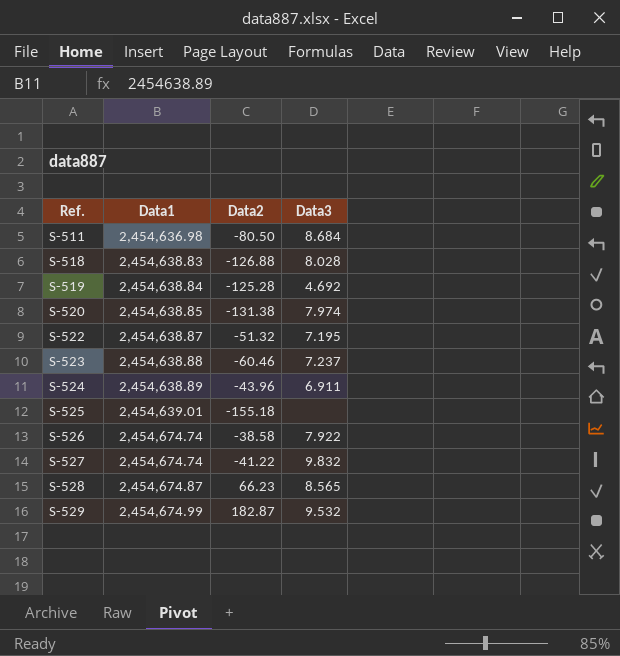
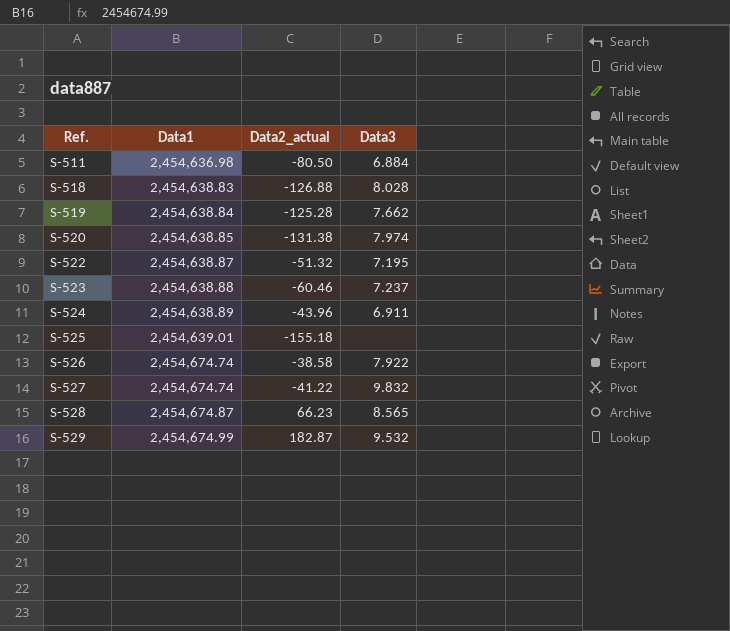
column name: Data2 -> Data2_actual
S-511 | Data3: 8.684 -> 6.884
S-519 | Data3: 4.692 -> 7.662

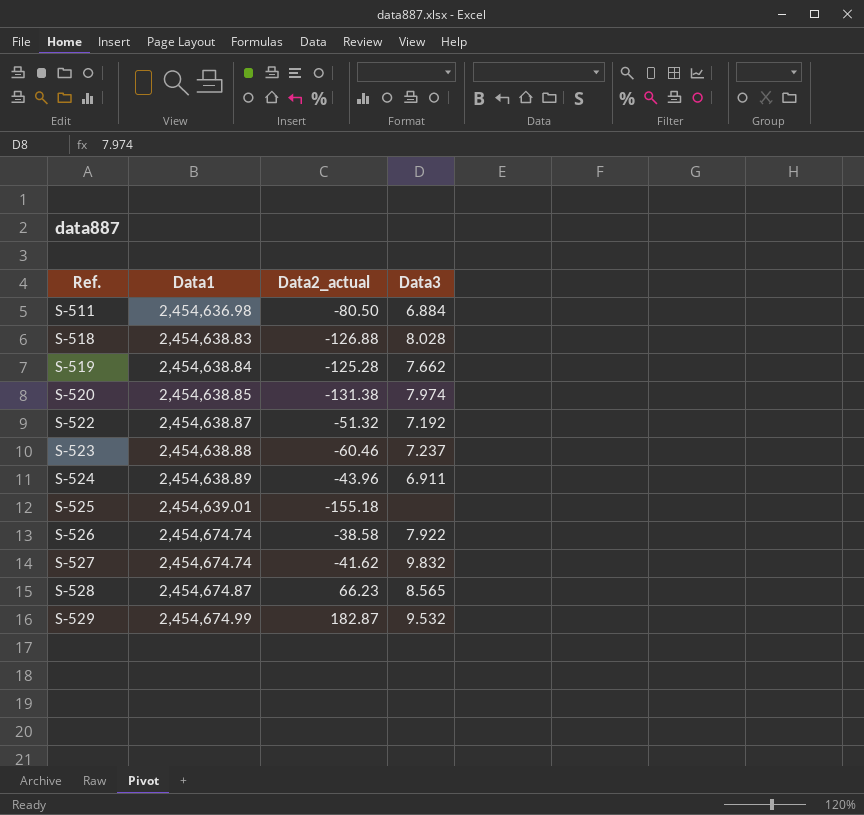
S-522 | Data3: 7.195 -> 7.192
S-527 | Data2_actual: -41.22 -> -41.62

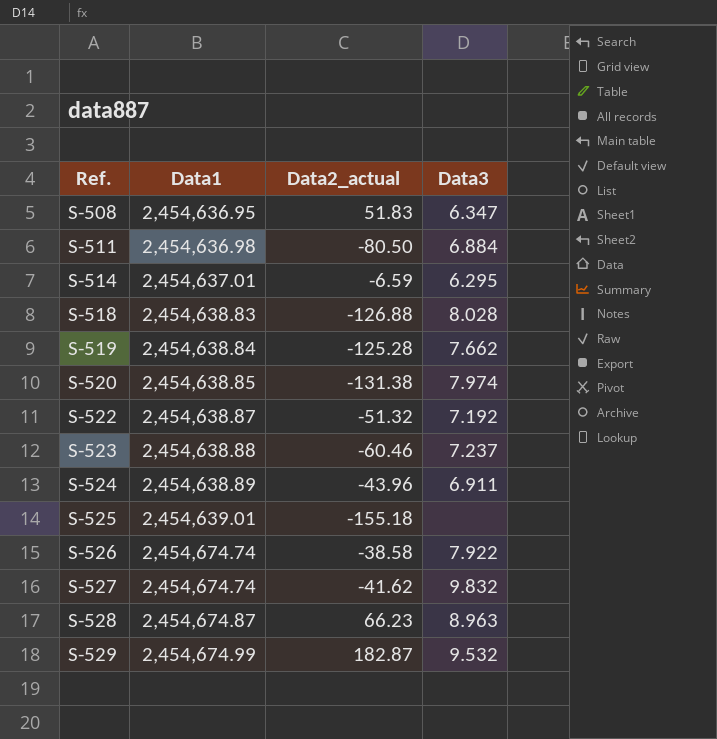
row S-508: none -> 2,454,636.95 | 51.83 | 6.347
row S-514: none -> 2,454,637.01 | -6.59 | 6.295
S-528 | Data3: 8.565 -> 8.963

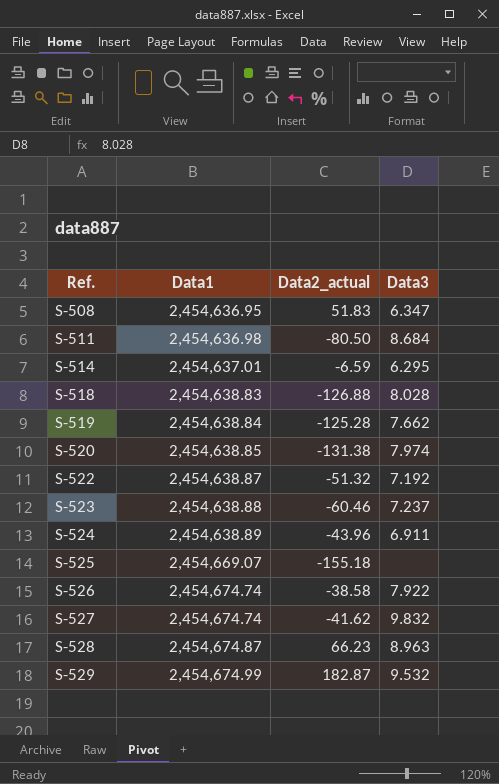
S-511 | Data3: 6.884 -> 8.684
S-525 | Data1: 2,454,639.01 -> 2,454,669.07

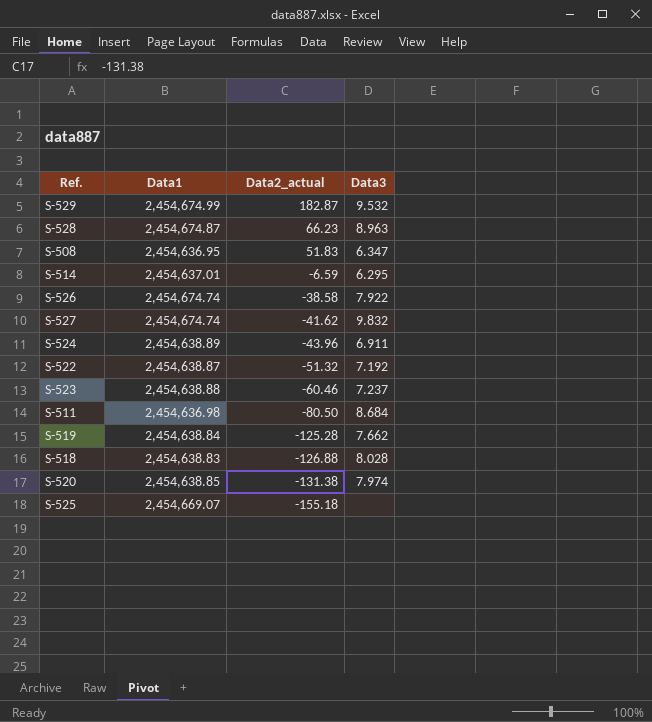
row order: Ref. ascending -> Data2_actual descending

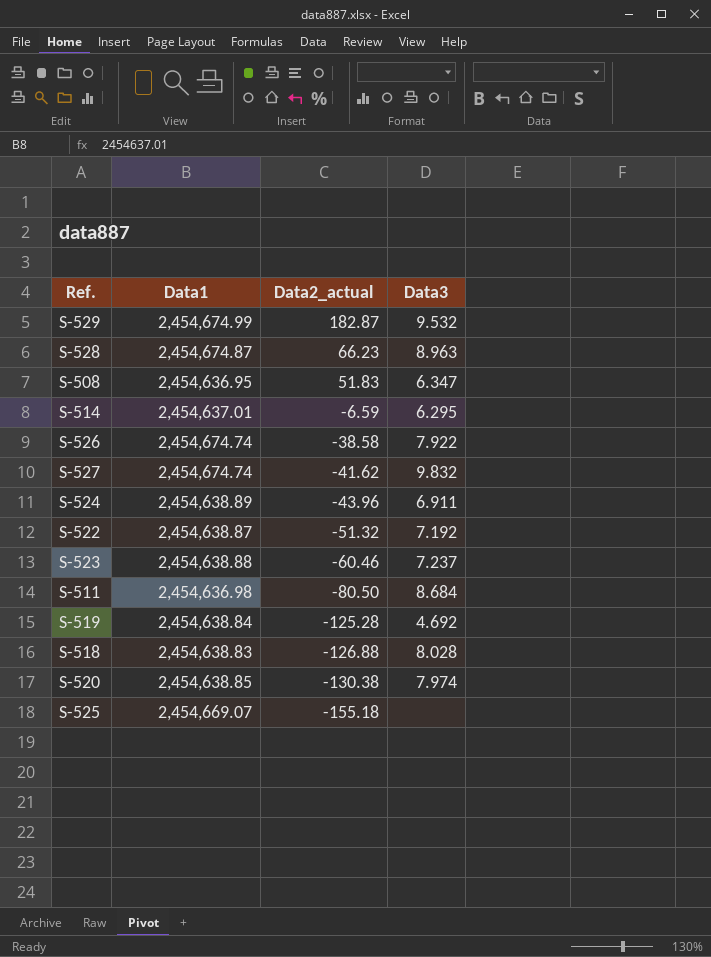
S-519 | Data3: 7.662 -> 4.692
S-520 | Data2_actual: -131.38 -> -130.38

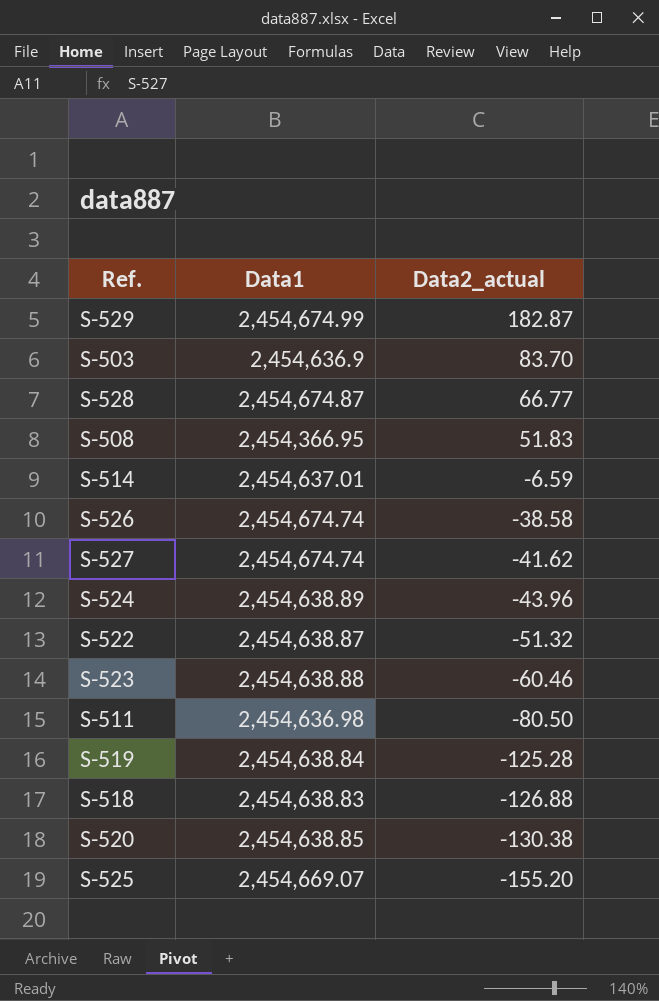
column Data3 | position: 4 -> none
row S-503: none -> 2,454,636.9 | 83.70
S-528 | Data2_actual: 66.23 -> 66.77
S-508 | Data1: 2,454,636.95 -> 2,454,366.95
S-525 | Data2_actual: -155.18 -> -155.20

